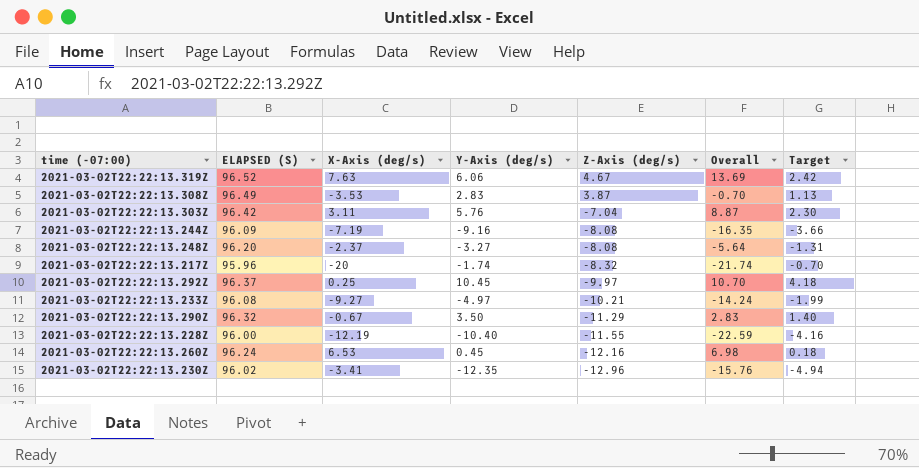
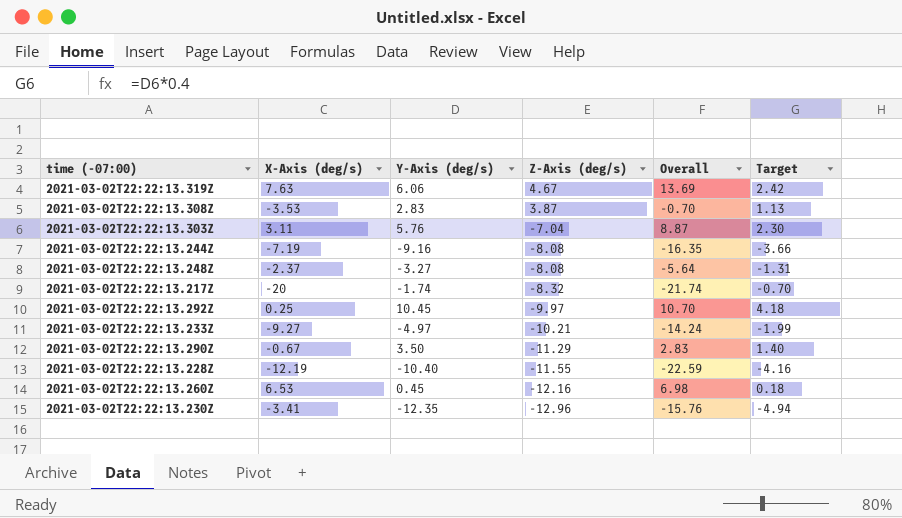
column ELAPSED (S) | position: 2 -> none

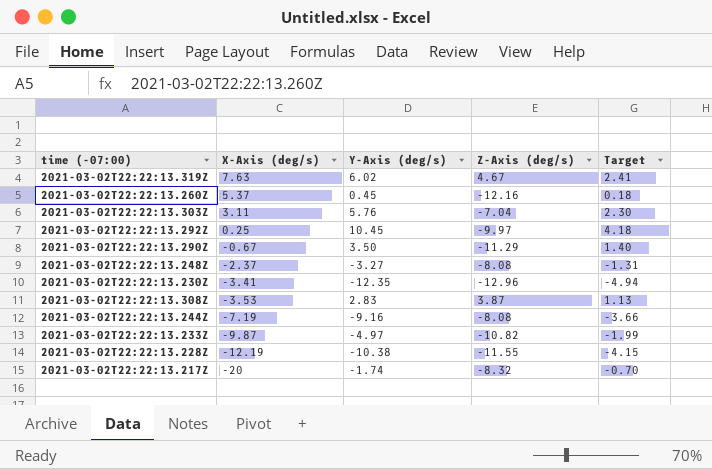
row order: Z-Axis (deg/s) descending -> X-Axis (deg/s) descending
column Overall | formula: [X-Axis (deg/s)] + [Y-Axis (deg/s)] -> none
2021-03-02T22:22:13.319Z | Y-Axis (deg/s): 6.06 -> 6.02
2021-03-02T22:22:13.319Z | Target: 2.42 -> 2.41
2021-03-02T22:22:13.260Z | X-Axis (deg/s): 6.53 -> 5.37
2021-03-02T22:22:13.233Z | X-Axis (deg/s): -9.27 -> -9.87
2021-03-02T22:22:13.233Z | Z-Axis (deg/s): -10.21 -> -10.82
2021-03-02T22:22:13.228Z | Y-Axis (deg/s): -10.40 -> -10.38
2021-03-02T22:22:13.228Z | Target: -4.16 -> -4.15

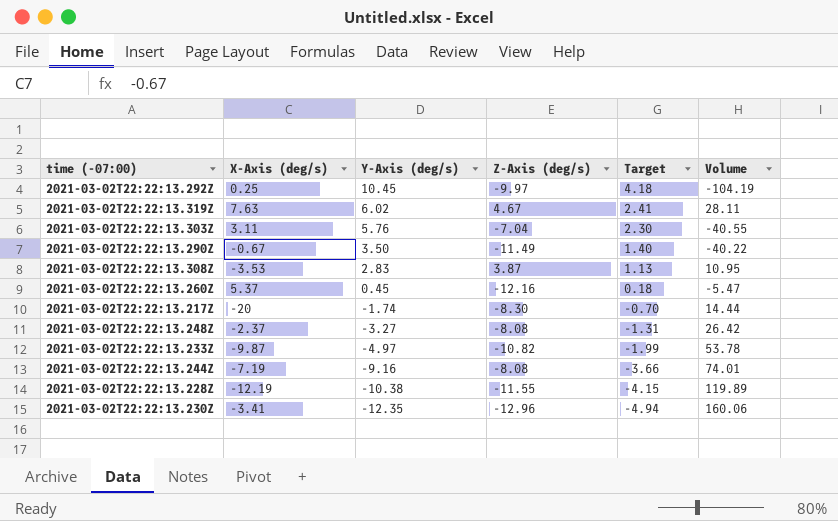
row order: X-Axis (deg/s) descending -> Y-Axis (deg/s) descending
column Volume | formula: none -> [Y-Axis (deg/s)] * [Z-Axis (deg/s)]
2021-03-02T22:22:13.290Z | Z-Axis (deg/s): -11.29 -> -11.49
2021-03-02T22:22:13.217Z | Z-Axis (deg/s): -8.32 -> -8.30

